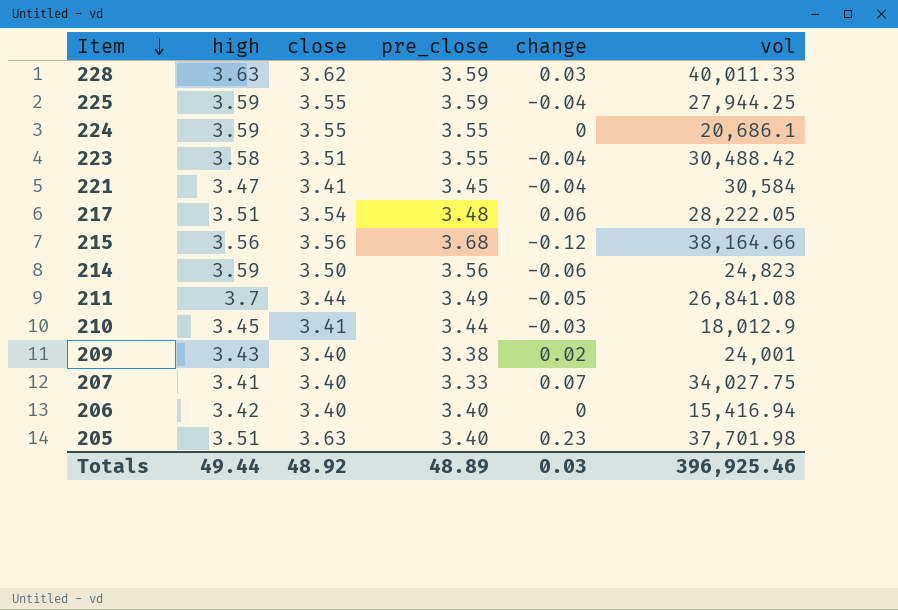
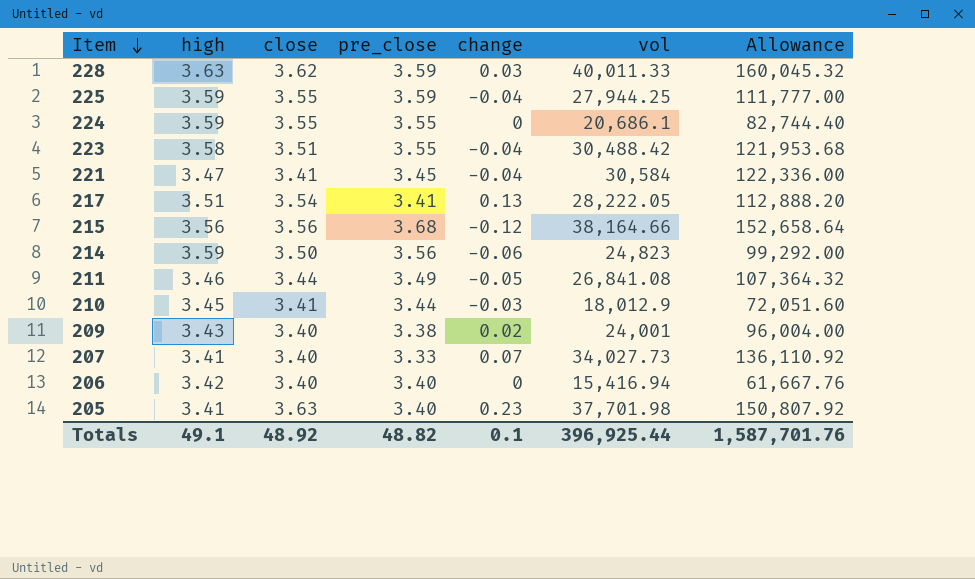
column Allowance | formula: none -> [vol] * 4
217 | pre_close: 3.48 -> 3.41
217 | change: 0.06 -> 0.13
211 | high: 3.7 -> 3.46
207 | vol: 34,027.75 -> 34,027.73
205 | high: 3.51 -> 3.41
Totals | high: 49.44 -> 49.1
Totals | pre_close: 48.89 -> 48.82
Totals | change: 0.03 -> 0.1
Totals | vol: 396,925.46 -> 396,925.44

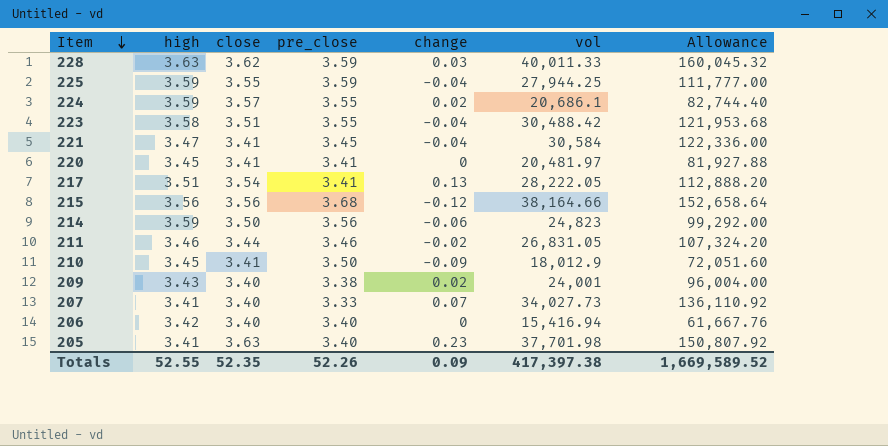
224 | close: 3.55 -> 3.57
224 | change: 0 -> 0.02
row 220: none -> 3.45 | 3.41 | 3.41 | 0 | 20,481.97 | 81,927.88
211 | pre_close: 3.49 -> 3.46
211 | change: -0.05 -> -0.02
211 | vol: 26,841.08 -> 26,831.05
211 | Allowance: 107,364.32 -> 107,324.20
210 | pre_close: 3.44 -> 3.50
210 | change: -0.03 -> -0.09
Totals | high: 49.1 -> 52.55
Totals | close: 48.92 -> 52.35
Totals | pre_close: 48.82 -> 52.26
Totals | change: 0.1 -> 0.09
Totals | vol: 396,925.44 -> 417,397.38
Totals | Allowance: 1,587,701.76 -> 1,669,589.52

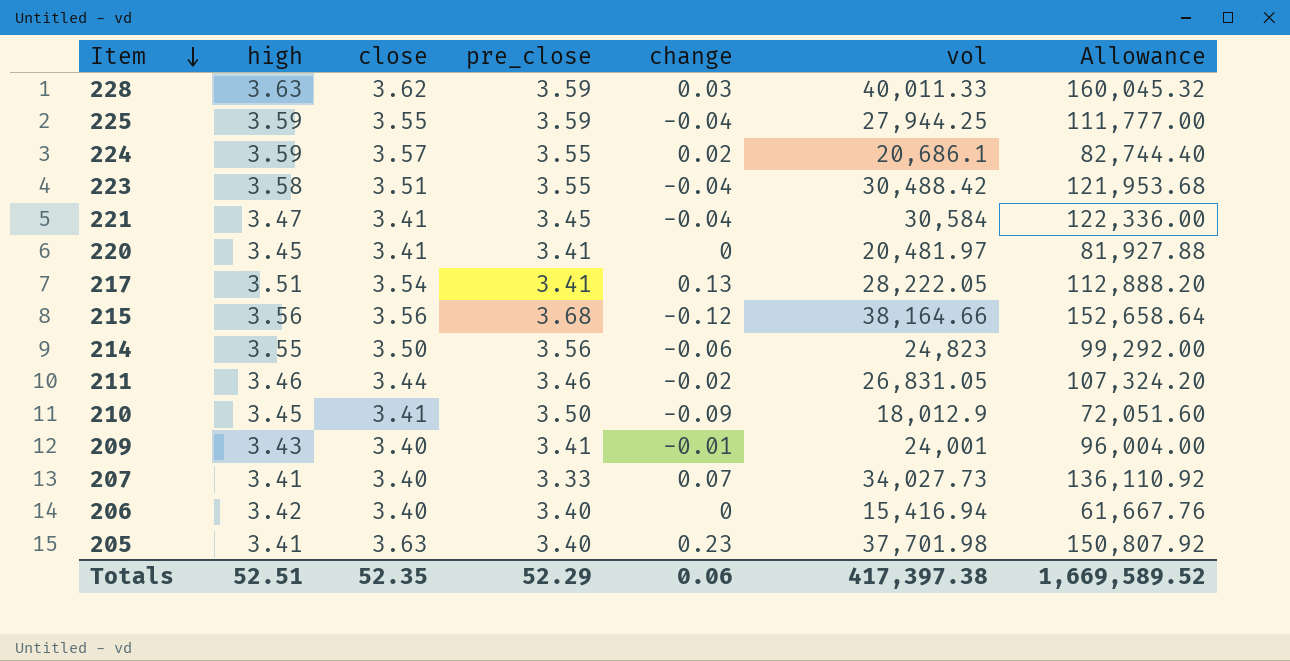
214 | high: 3.59 -> 3.55
209 | pre_close: 3.38 -> 3.41
209 | change: 0.02 -> -0.01
Totals | high: 52.55 -> 52.51
Totals | pre_close: 52.26 -> 52.29
Totals | change: 0.09 -> 0.06

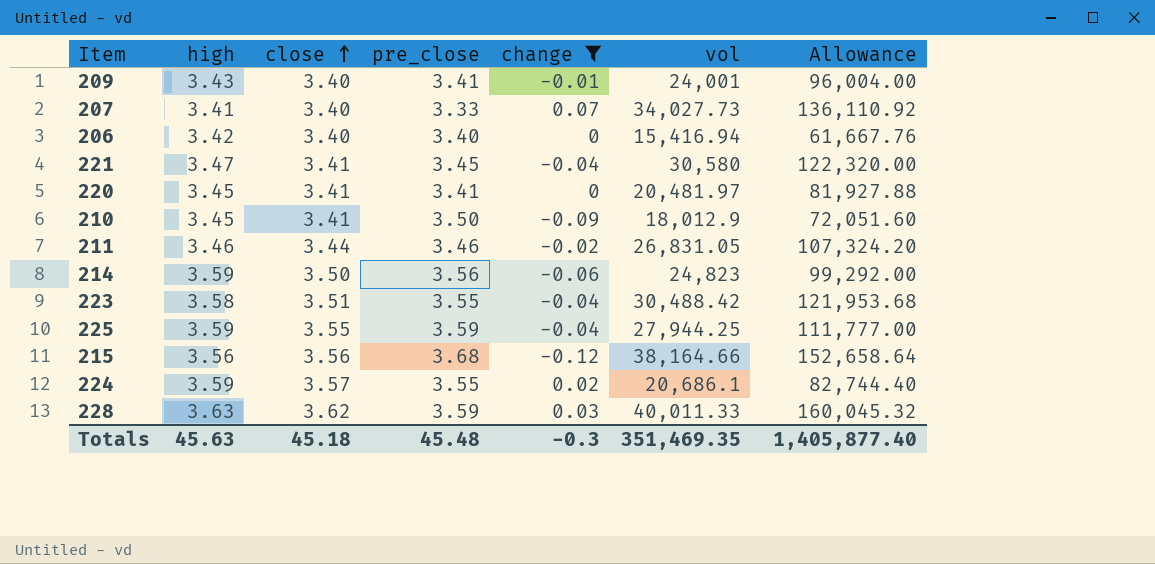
filter: none -> change <= 0.07
row order: Item descending -> close ascending
221 | vol: 30,584 -> 30,580
221 | Allowance: 122,336.00 -> 122,320.00
214 | high: 3.55 -> 3.59
Totals | high: 52.51 -> 45.63
Totals | close: 52.35 -> 45.18
Totals | pre_close: 52.29 -> 45.48
Totals | change: 0.06 -> -0.3
Totals | vol: 417,397.38 -> 351,469.35
Totals | Allowance: 1,669,589.52 -> 1,405,877.40

